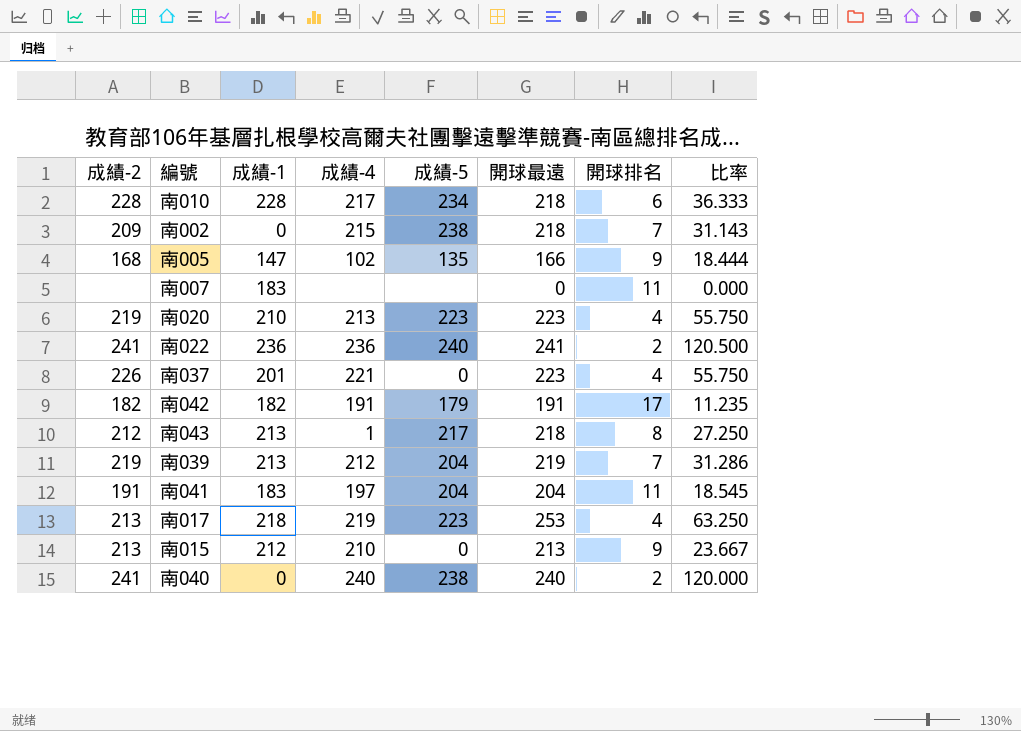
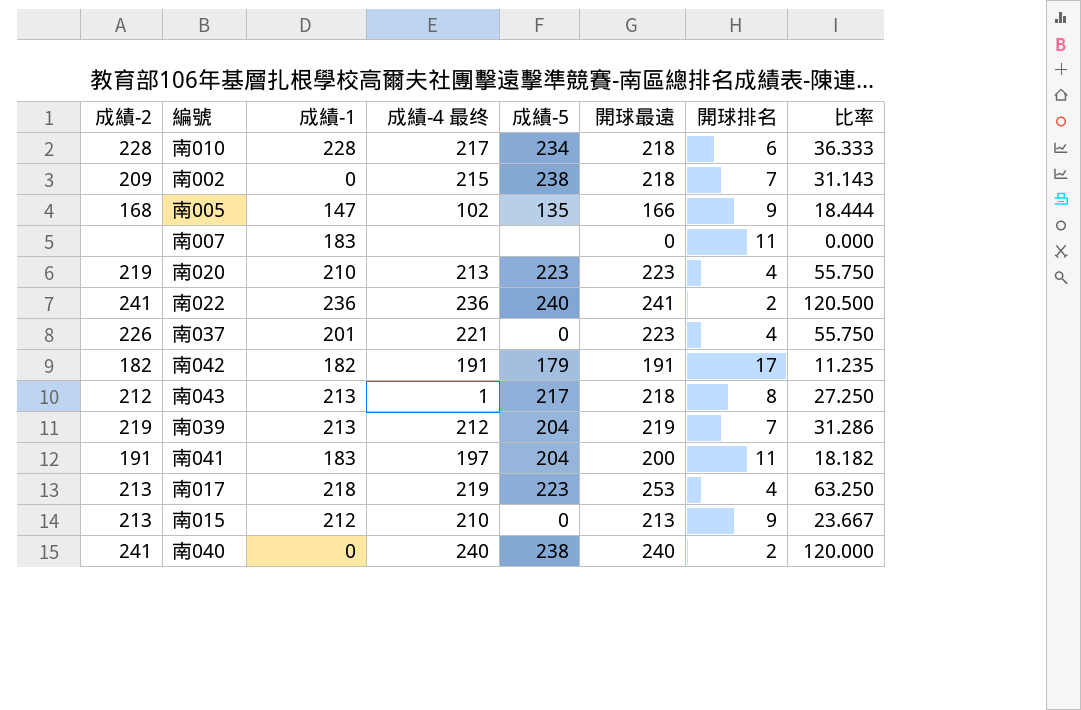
column name: 成績-4 -> 成績-4 最终
南041 | 開球最遠: 204 -> 200
南041 | 比率: 18.545 -> 18.182

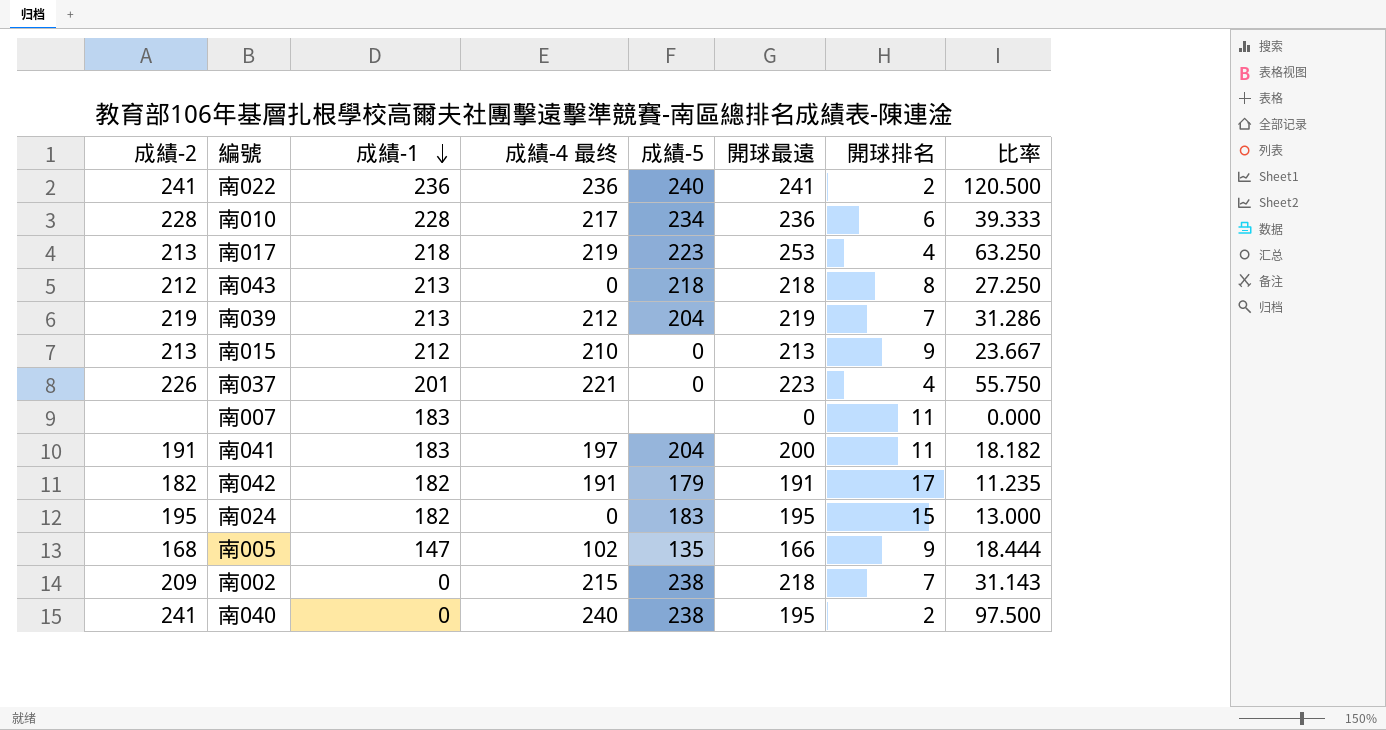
row order: none -> 成績-1 descending
row 南020: 219 | 210 | 213 | 223 | 223 | 4 | 55.750 -> none
南010 | 開球最遠: 218 -> 236
南010 | 比率: 36.333 -> 39.333
南043 | 成績-4 最终: 1 -> 0
南043 | 成績-5: 217 -> 218
row 南024: none -> 195 | 182 | 0 | 183 | 195 | 15 | 13.000
南040 | 開球最遠: 240 -> 195
南040 | 比率: 120.000 -> 97.500

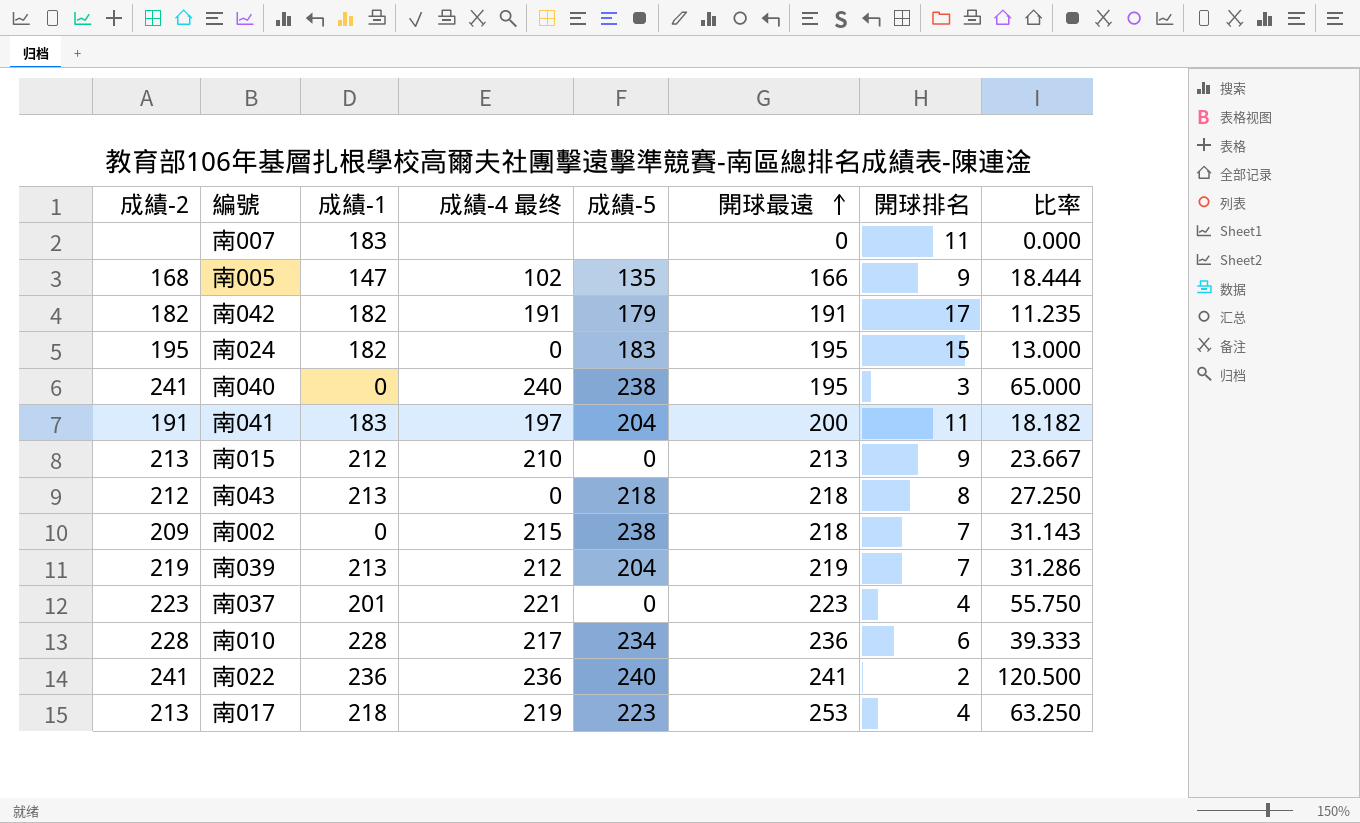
row order: 成績-1 descending -> 開球最遠 ascending
南040 | 開球排名: 2 -> 3
南040 | 比率: 97.500 -> 65.000
南037 | 成績-2: 226 -> 223

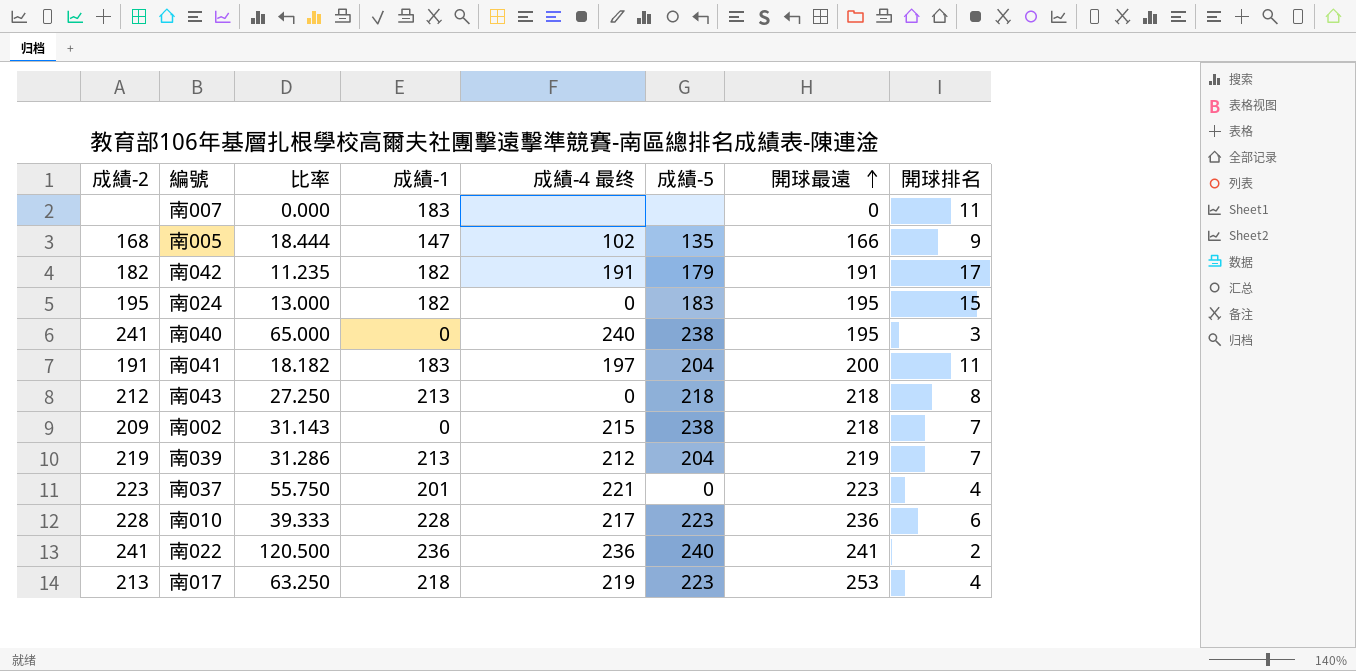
column 比率 | position: 8 -> 3
row 南015: 213 | 212 | 210 | 0 | 213 | 9 | 23.667 -> none
南010 | 成績-5: 234 -> 223

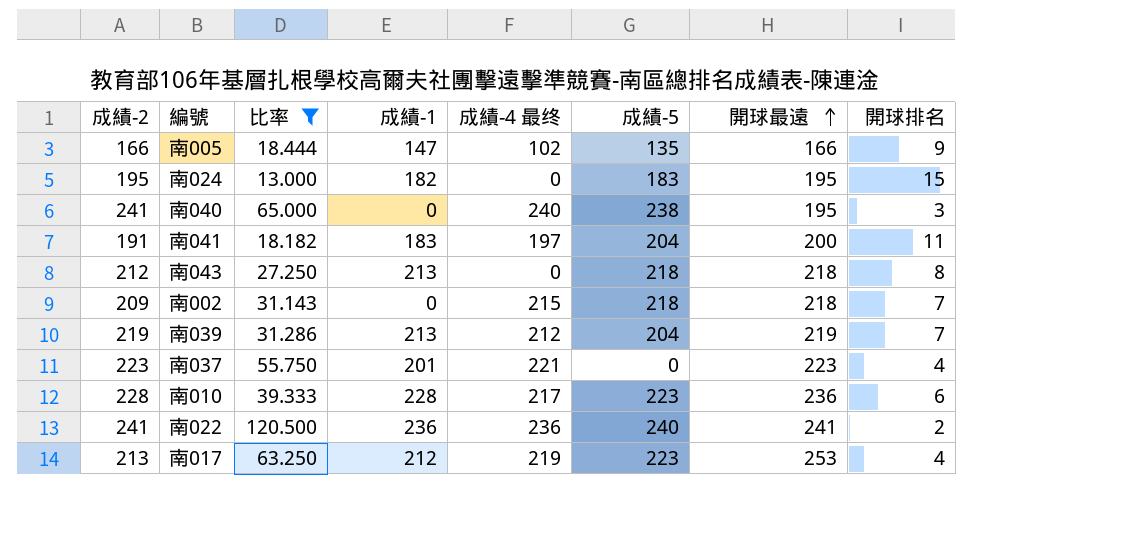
filter: none -> 比率 >= 13.000
南005 | 成績-2: 168 -> 166
南002 | 成績-5: 238 -> 218
南017 | 成績-1: 218 -> 212

